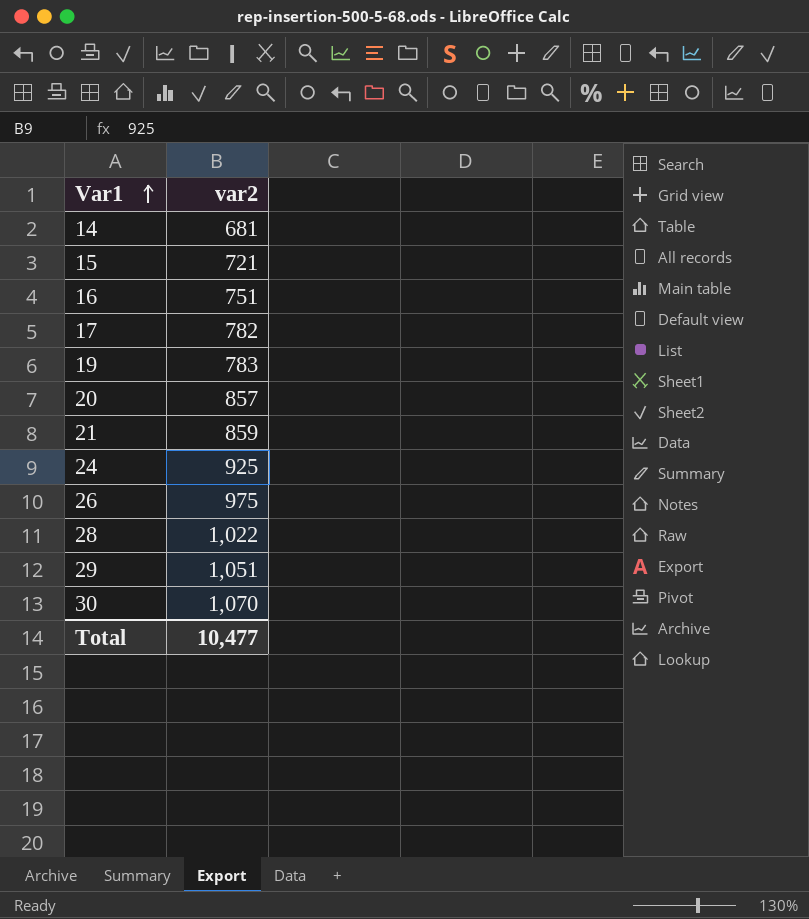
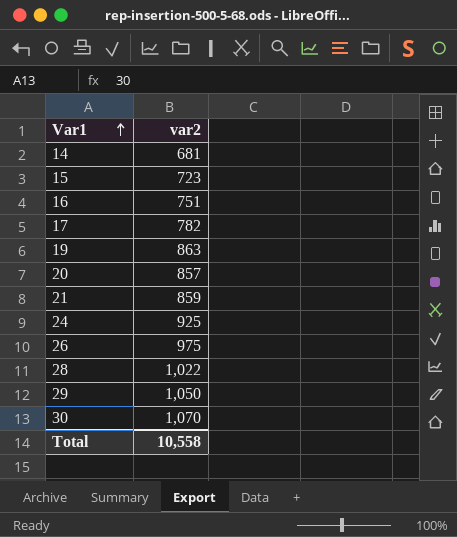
15 | var2: 721 -> 723
19 | var2: 783 -> 863
29 | var2: 1,051 -> 1,050
Total | var2: 10,477 -> 10,558

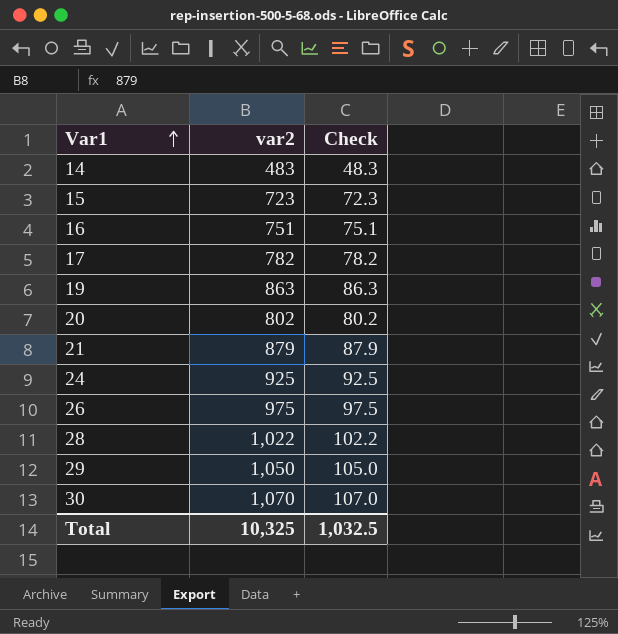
column Check | formula: none -> [var2] * 0.1
14 | var2: 681 -> 483
20 | var2: 857 -> 802
21 | var2: 859 -> 879
Total | var2: 10,558 -> 10,325

